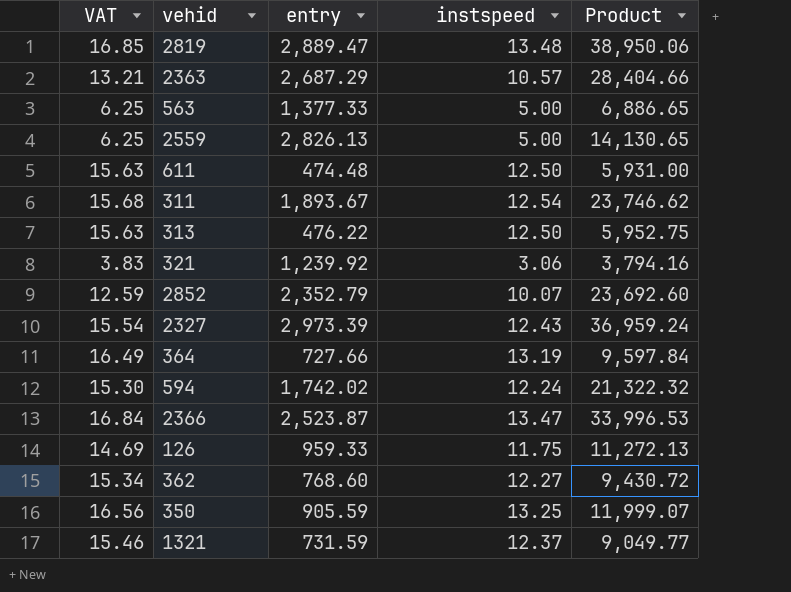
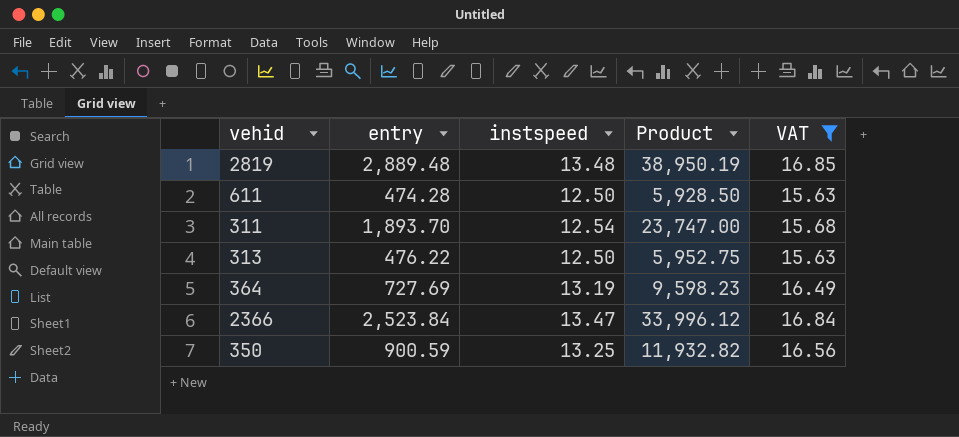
filter: none -> VAT >= 15.63
column VAT | position: 1 -> 5
2819 | entry: 2,889.47 -> 2,889.48
2819 | Product: 38,950.06 -> 38,950.19
611 | entry: 474.48 -> 474.28
611 | Product: 5,931.00 -> 5,928.50
311 | entry: 1,893.67 -> 1,893.70
311 | Product: 23,746.62 -> 23,747.00
364 | entry: 727.66 -> 727.69
364 | Product: 9,597.84 -> 9,598.23
2366 | entry: 2,523.87 -> 2,523.84
2366 | Product: 33,996.53 -> 33,996.12
350 | entry: 905.59 -> 900.59
350 | Product: 11,999.07 -> 11,932.82

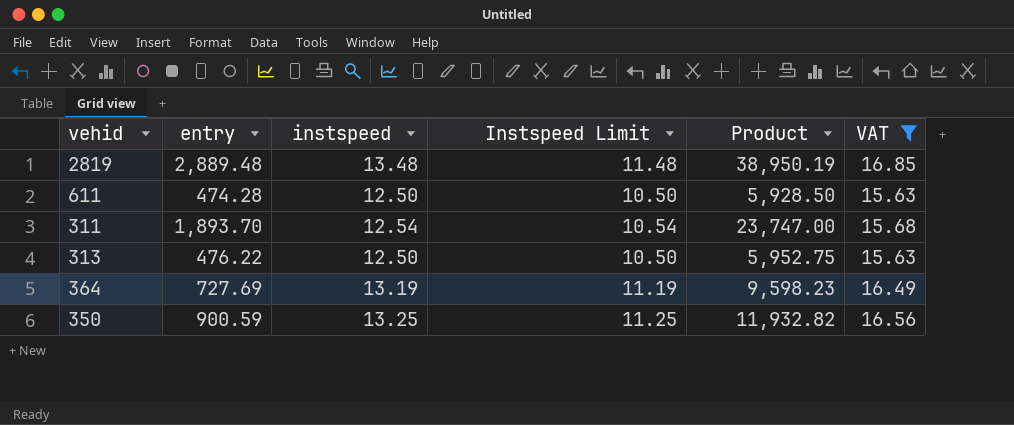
column Instspeed Limit | formula: none -> [instspeed] - 2
row 2366: 2,523.84 | 13.47 | 33,996.12 | 16.84 -> none

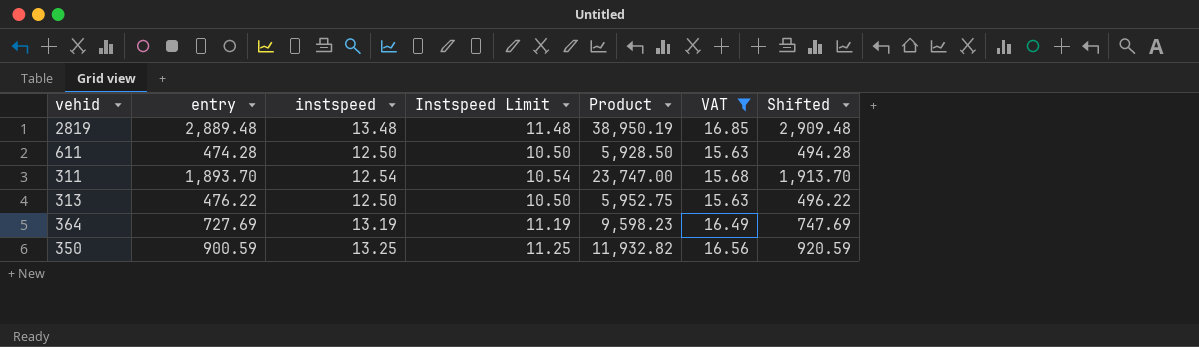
column Shifted | formula: none -> [entry] + 20

